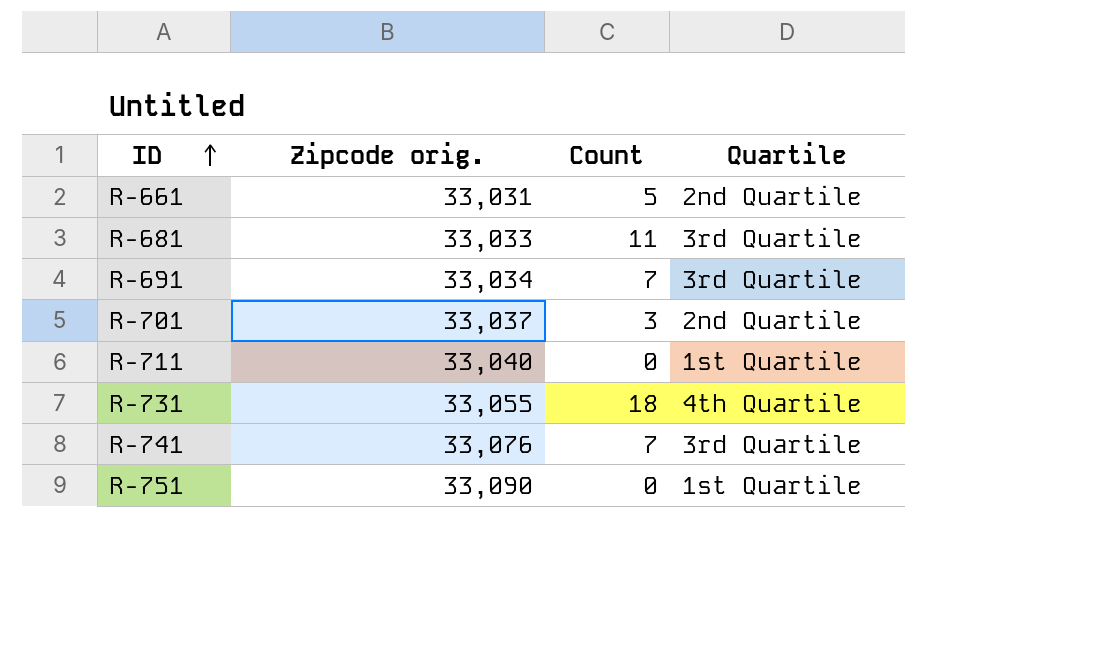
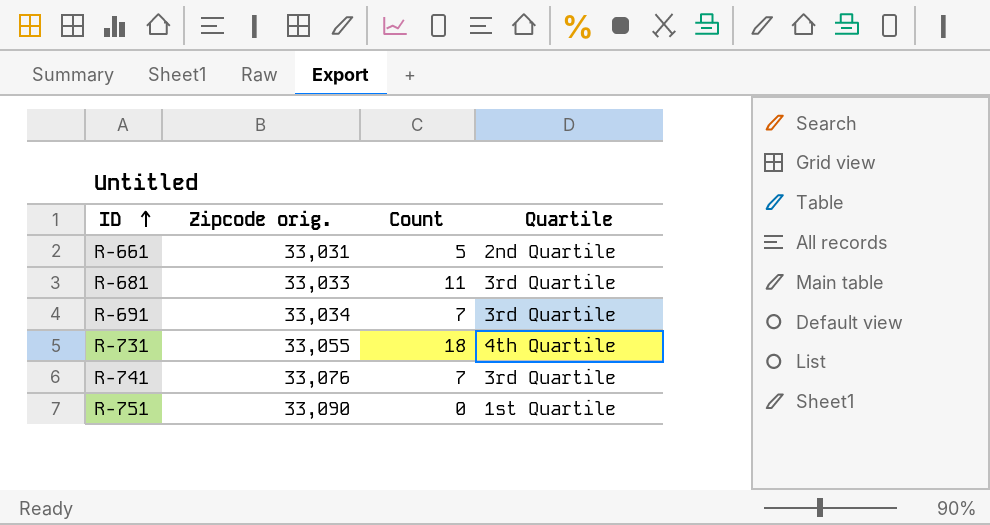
row R-701: 33,037 | 3 | 2nd Quartile -> none
row R-711: 33,040 | 0 | 1st Quartile -> none

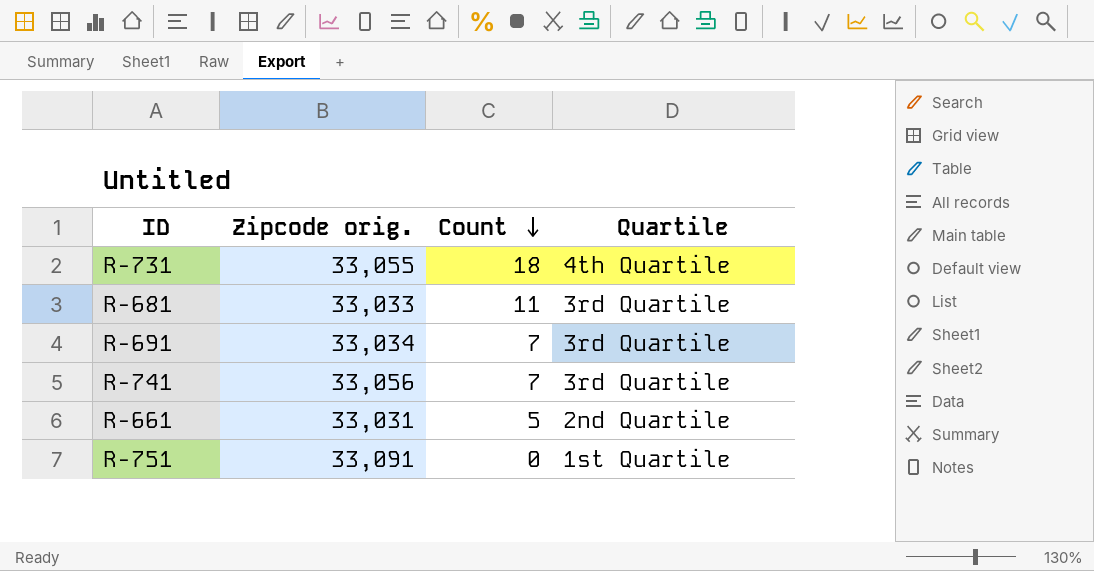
row order: ID ascending -> Count descending
R-741 | Zipcode orig.: 33,076 -> 33,056
R-751 | Zipcode orig.: 33,090 -> 33,091

